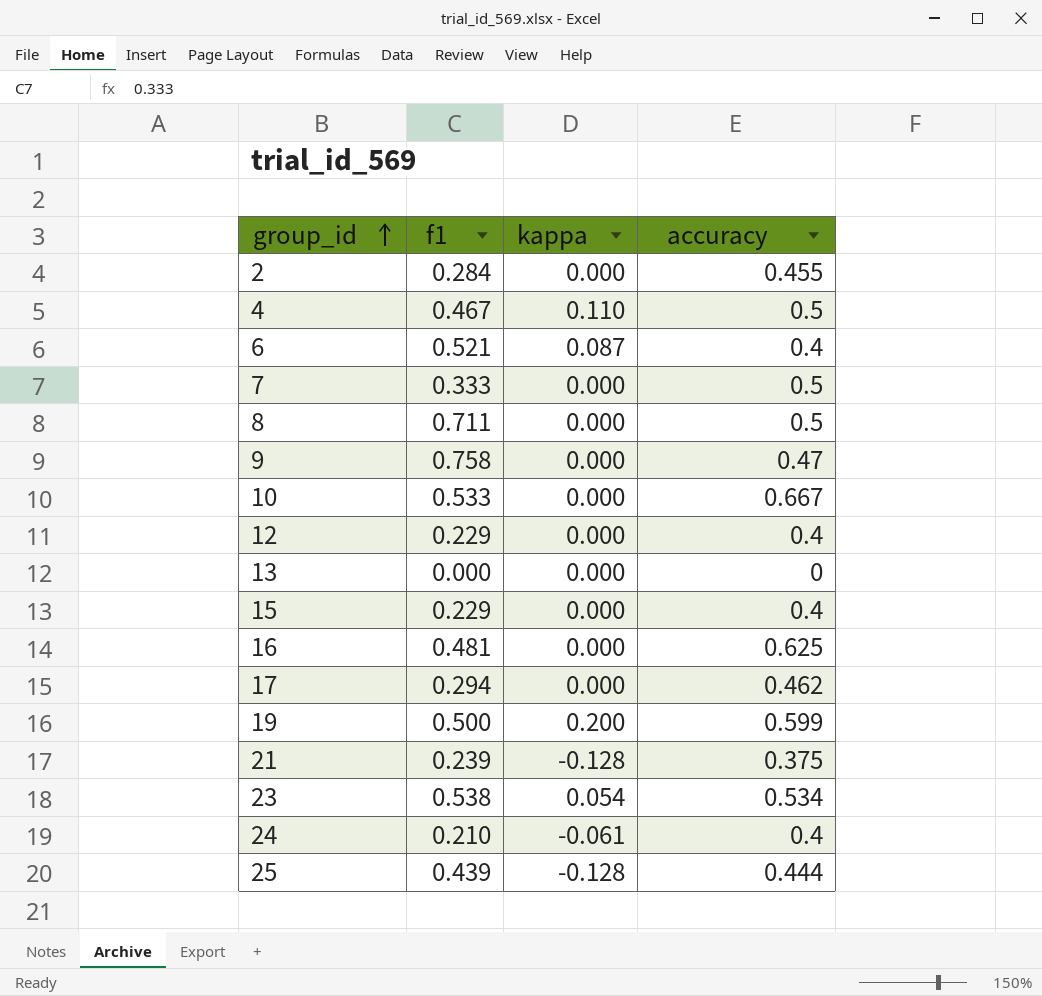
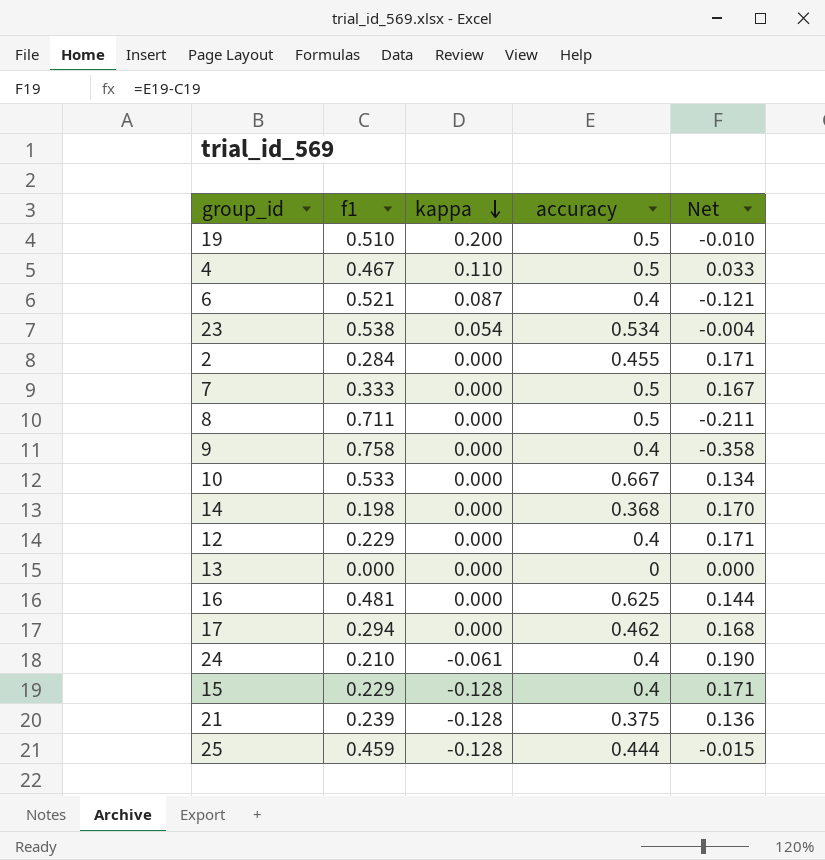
row order: group_id ascending -> kappa descending
column Net | formula: none -> [accuracy] - [f1]
19 | f1: 0.500 -> 0.510
19 | accuracy: 0.599 -> 0.5
9 | accuracy: 0.47 -> 0.4
row 14: none -> 0.198 | 0.000 | 0.368 | 0.170
15 | kappa: 0.000 -> -0.128
25 | f1: 0.439 -> 0.459

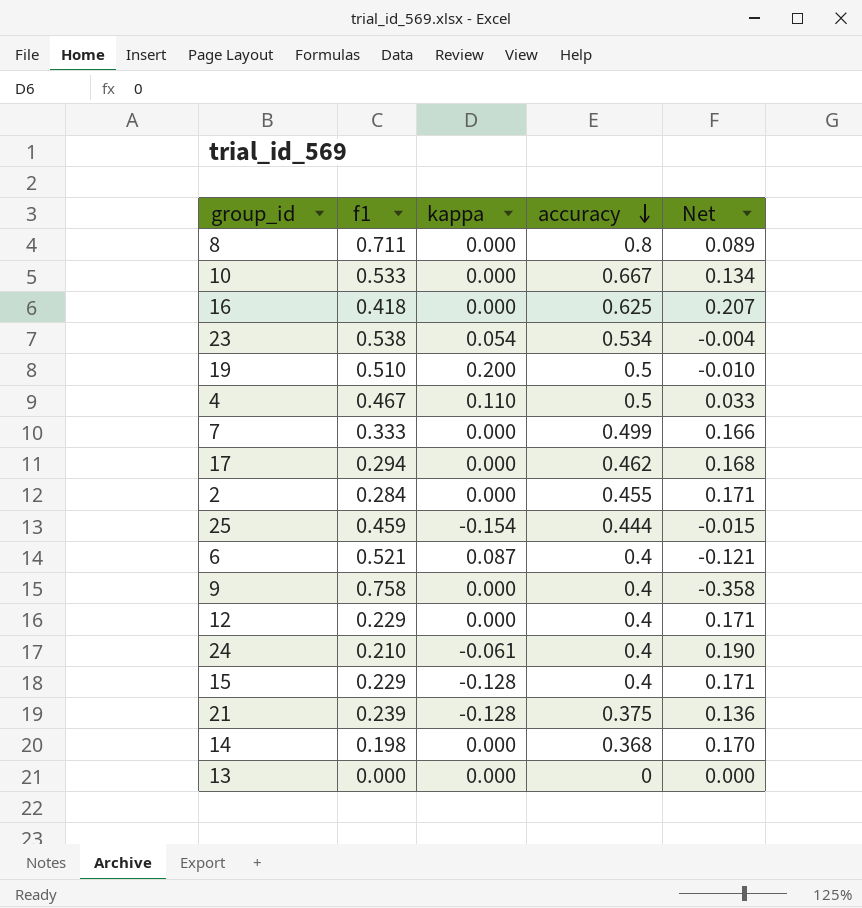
row order: kappa descending -> accuracy descending
8 | accuracy: 0.5 -> 0.8
8 | Net: -0.211 -> 0.089
16 | f1: 0.481 -> 0.418
16 | Net: 0.144 -> 0.207
7 | accuracy: 0.5 -> 0.499
7 | Net: 0.167 -> 0.166
25 | kappa: -0.128 -> -0.154

